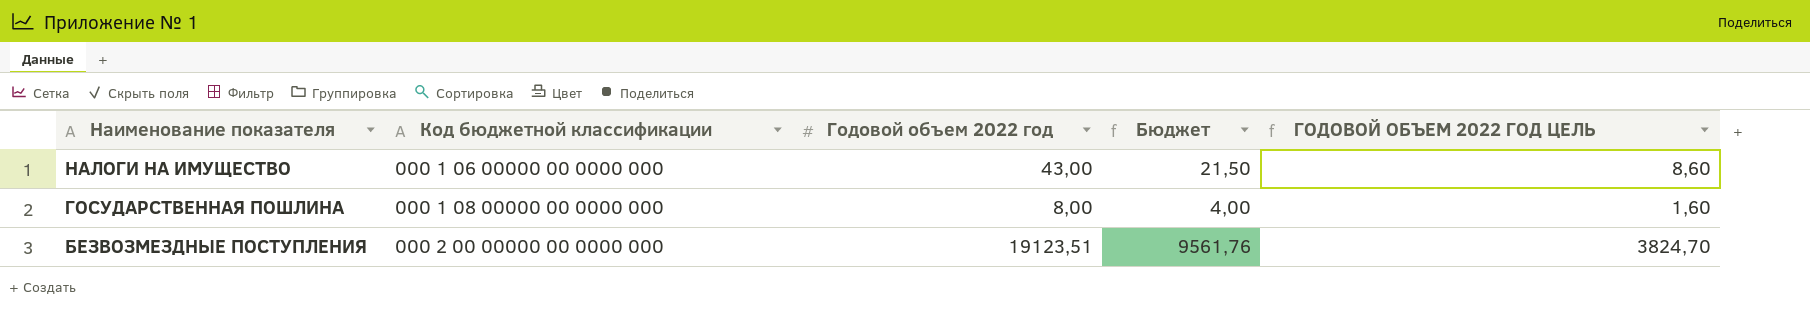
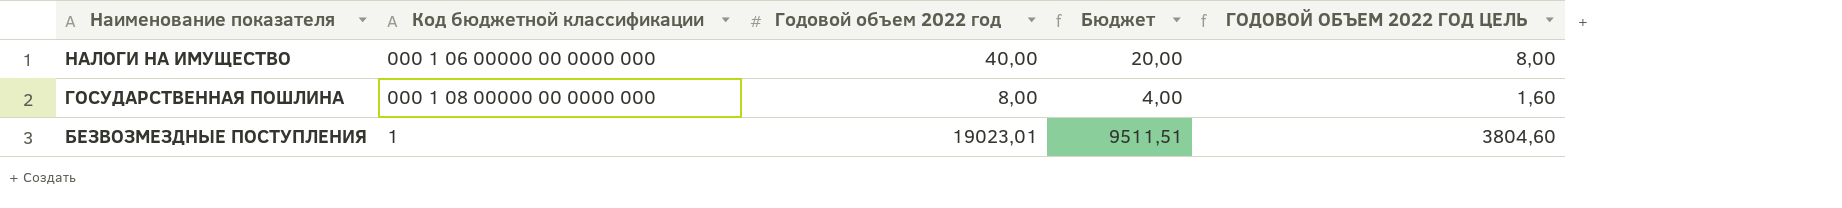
НАЛОГИ НА ИМУЩЕСТВО | Годовой объем 2022 год: 43,00 -> 40,00
НАЛОГИ НА ИМУЩЕСТВО | Бюджет: 21,50 -> 20,00
НАЛОГИ НА ИМУЩЕСТВО | ГОДОВОЙ ОБЪЕМ 2022 ГОД ЦЕЛЬ: 8,60 -> 8,00
БЕЗВОЗМЕЗДНЫЕ ПОСТУПЛЕНИЯ | Код бюджетной классификации: 000 2 00 00000 00 0000 000 -> 1
БЕЗВОЗМЕЗДНЫЕ ПОСТУПЛЕНИЯ | Годовой объем 2022 год: 19123,51 -> 19023,01
БЕЗВОЗМЕЗДНЫЕ ПОСТУПЛЕНИЯ | Бюджет: 9561,76 -> 9511,51
БЕЗВОЗМЕЗДНЫЕ ПОСТУПЛЕНИЯ | ГОДОВОЙ ОБЪЕМ 2022 ГОД ЦЕЛЬ: 3824,70 -> 3804,60

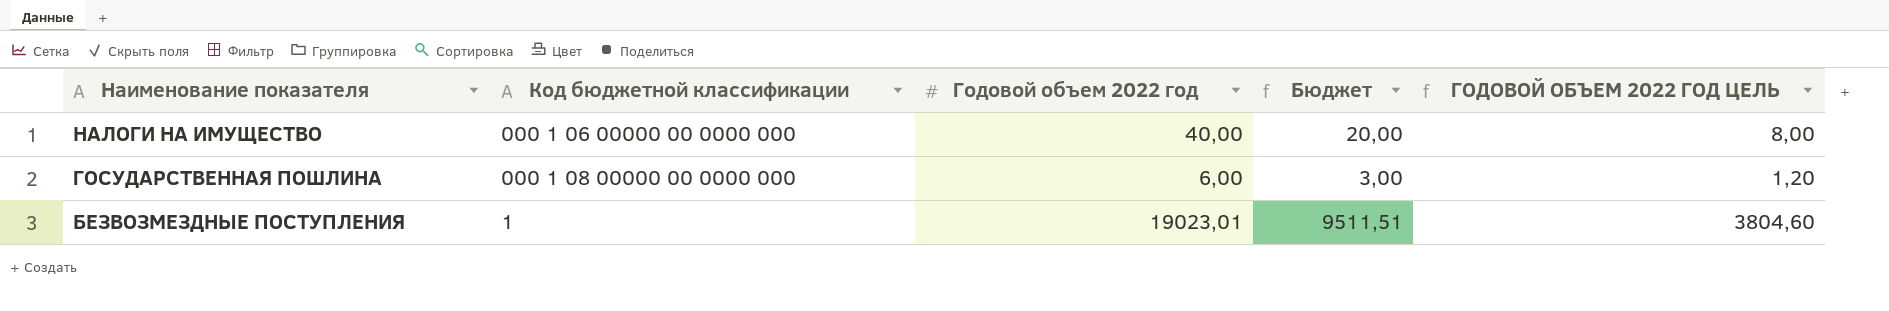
ГОСУДАРСТВЕННАЯ ПОШЛИНА | Годовой объем 2022 год: 8,00 -> 6,00
ГОСУДАРСТВЕННАЯ ПОШЛИНА | Бюджет: 4,00 -> 3,00
ГОСУДАРСТВЕННАЯ ПОШЛИНА | ГОДОВОЙ ОБЪЕМ 2022 ГОД ЦЕЛЬ: 1,60 -> 1,20

